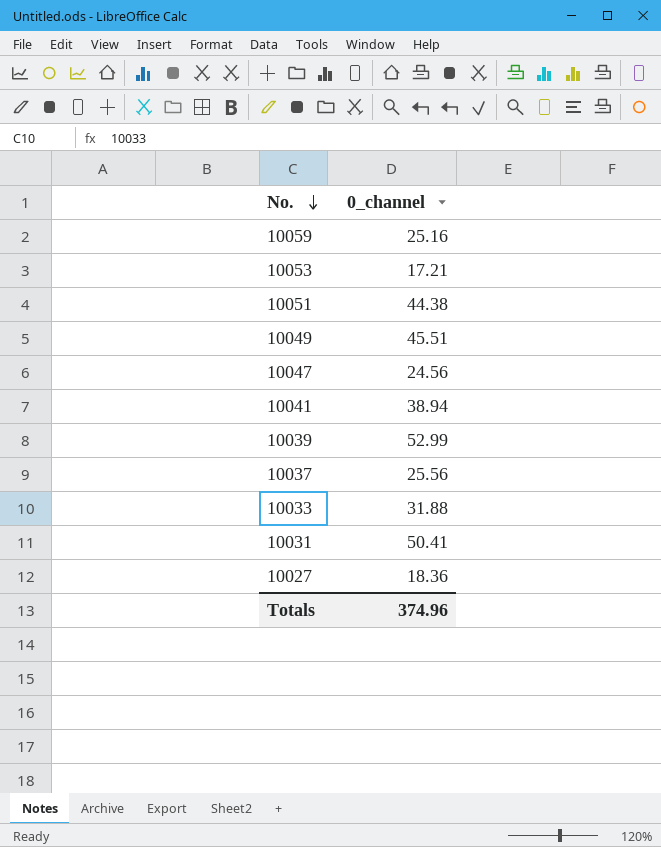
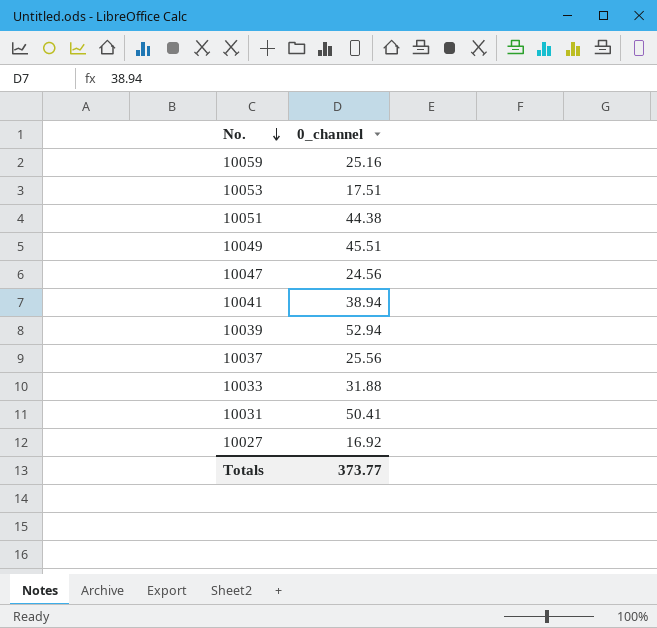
10053 | 0_channel: 17.21 -> 17.51
10039 | 0_channel: 52.99 -> 52.94
10027 | 0_channel: 18.36 -> 16.92
Totals | 0_channel: 374.96 -> 373.77

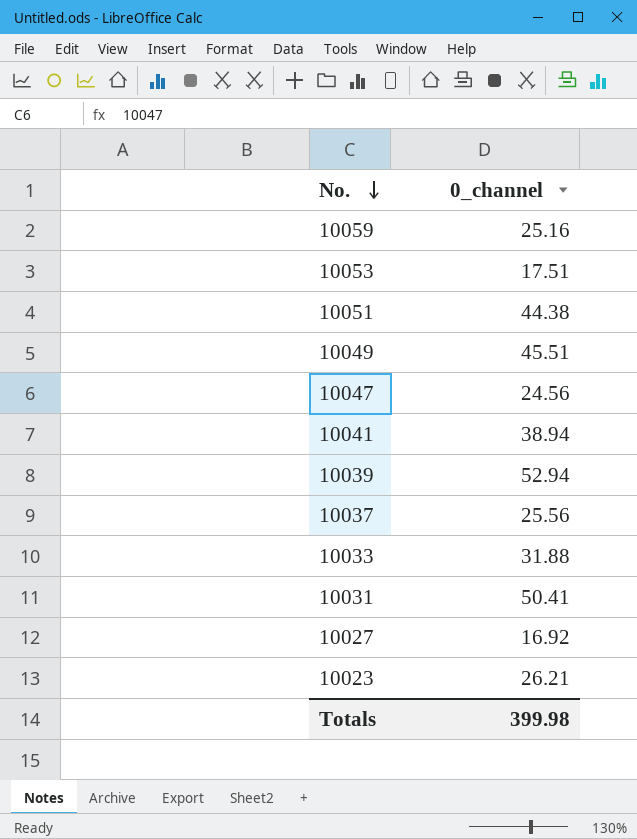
row 10023: none -> 26.21
Totals | 0_channel: 373.77 -> 399.98

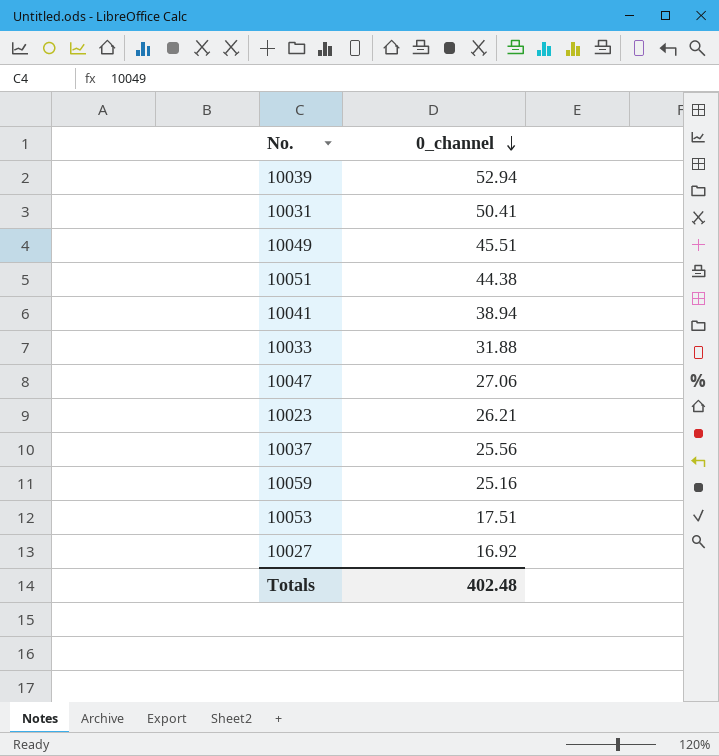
row order: No. descending -> 0_channel descending
10047 | 0_channel: 24.56 -> 27.06
Totals | 0_channel: 399.98 -> 402.48

